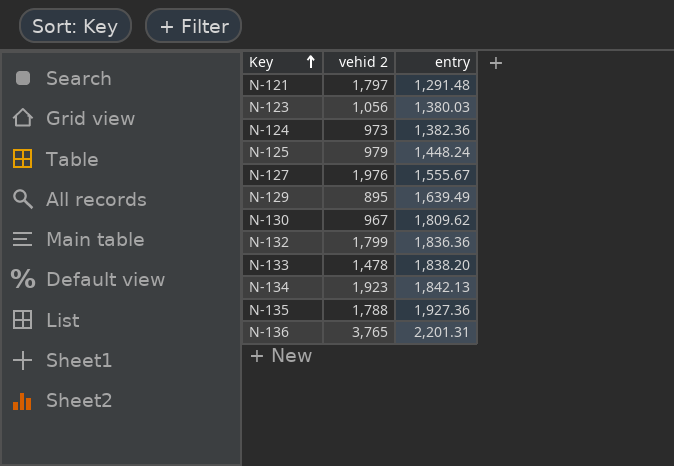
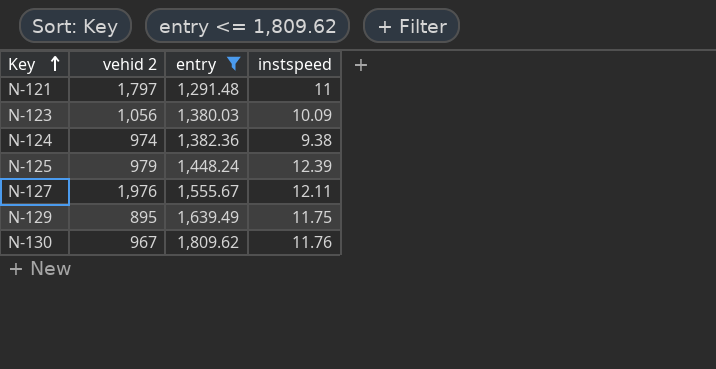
filter: none -> entry <= 1,809.62
column instspeed | position: none -> 4
N-124 | vehid 2: 973 -> 974

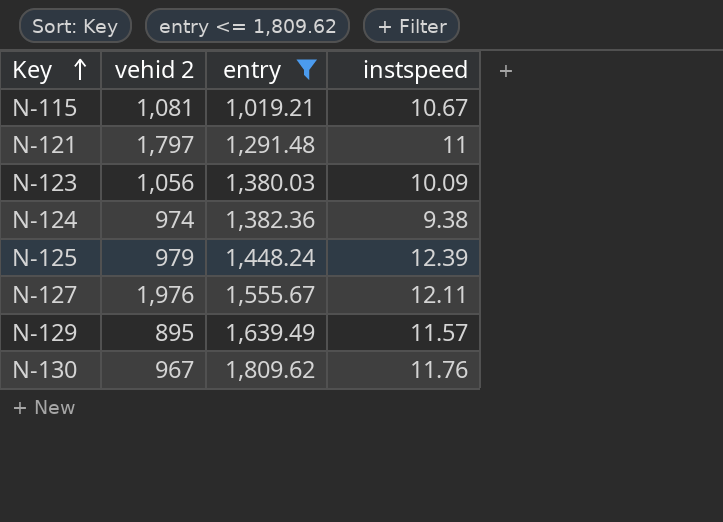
row N-115: none -> 1,081 | 1,019.21 | 10.67
N-129 | instspeed: 11.75 -> 11.57

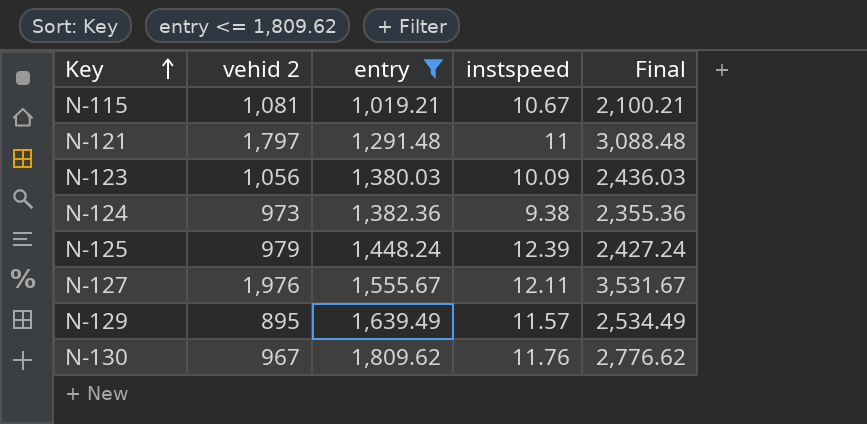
column Final | formula: none -> [vehid 2] + [entry]
N-124 | vehid 2: 974 -> 973

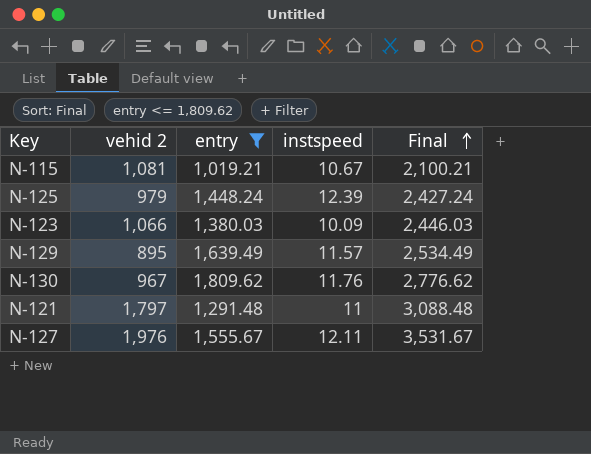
row order: Key ascending -> Final ascending
row N-124: 973 | 1,382.36 | 9.38 | 2,355.36 -> none
N-123 | vehid 2: 1,056 -> 1,066
N-123 | Final: 2,436.03 -> 2,446.03

